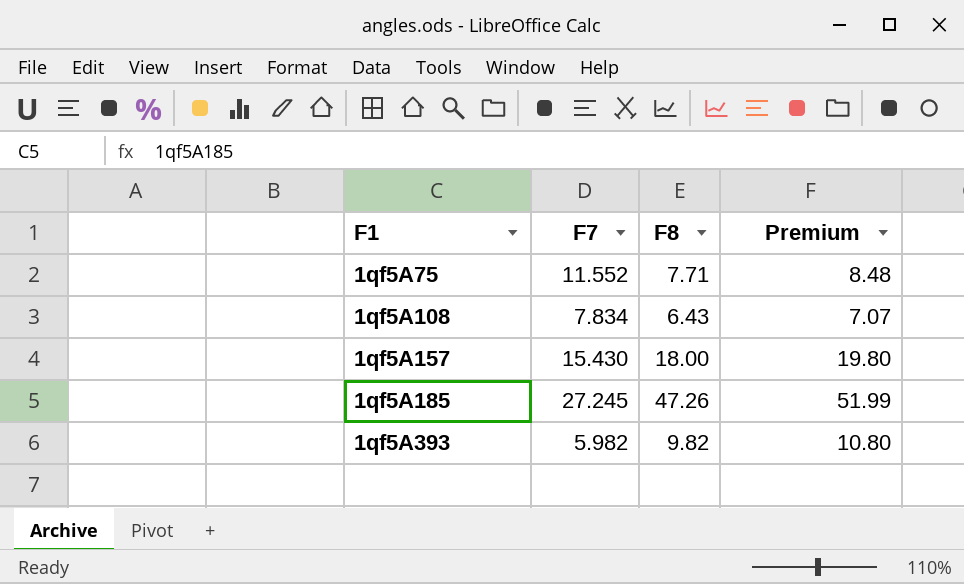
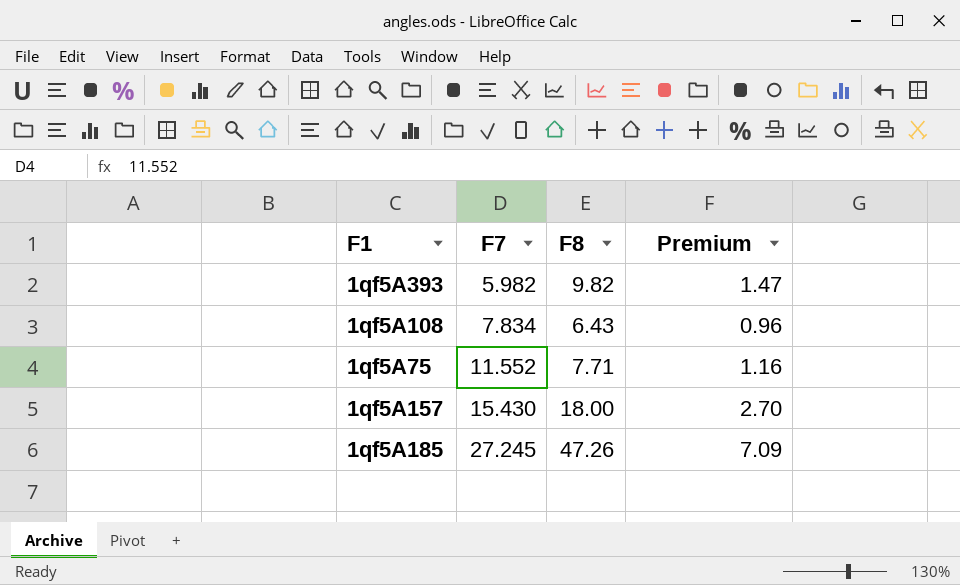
row order: F1 ascending -> F7 ascending
column Premium | formula: [F8] * 1.1 -> [F8] * 0.15

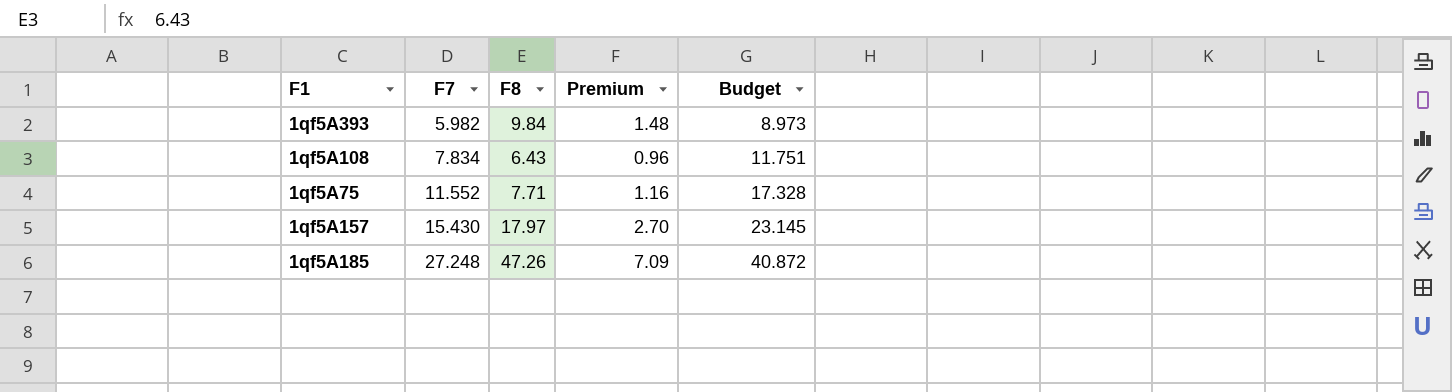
column Budget | formula: none -> [F7] * 1.5
1qf5A393 | F8: 9.82 -> 9.84
1qf5A393 | Premium: 1.47 -> 1.48
1qf5A157 | F8: 18.00 -> 17.97
1qf5A185 | F7: 27.245 -> 27.248

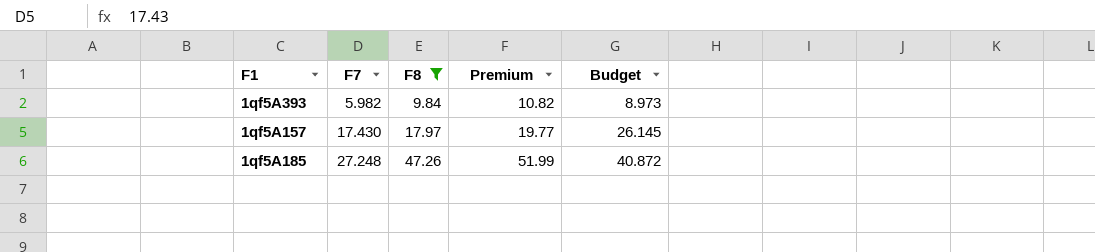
filter: none -> F8 >= 9.84
column Premium | formula: [F8] * 0.15 -> [F8] * 1.1
1qf5A157 | F7: 15.430 -> 17.430
1qf5A157 | Budget: 23.145 -> 26.145

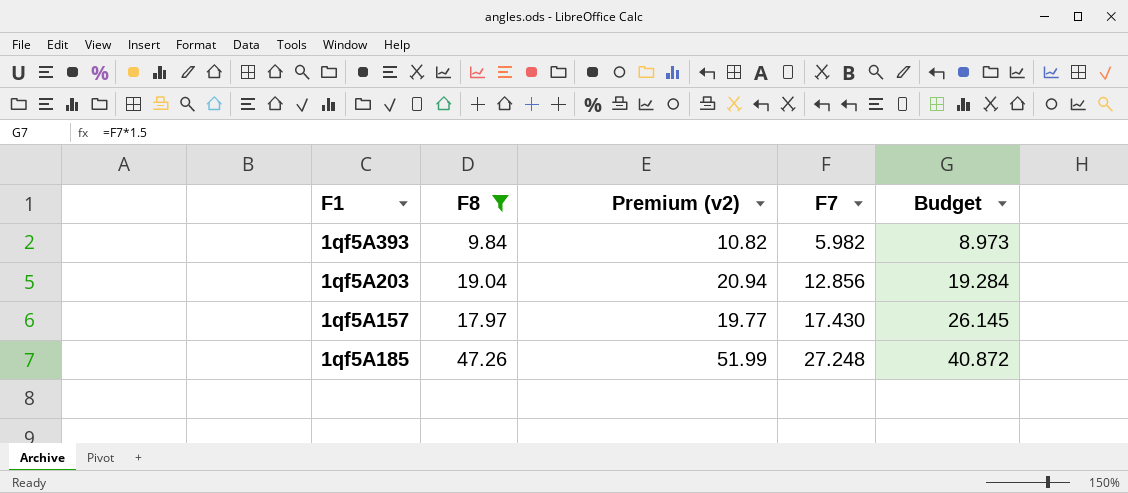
column name: Premium -> Premium (v2)
column F7 | position: 2 -> 4
row 1qf5A203: none -> 19.04 | 20.94 | 12.856 | 19.284

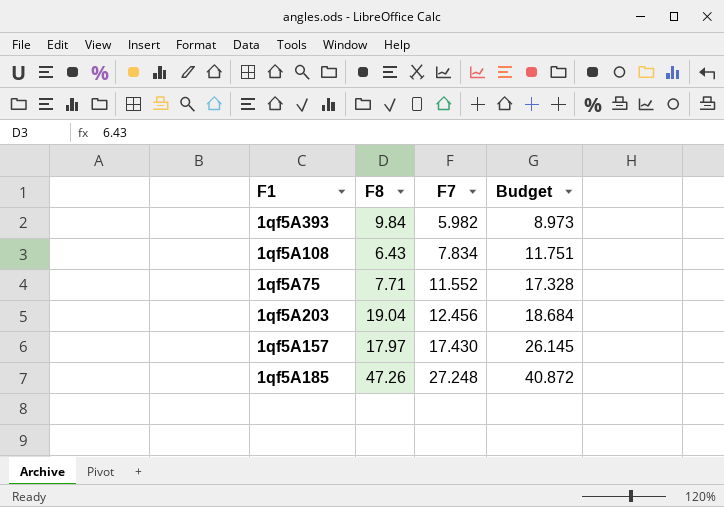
filter: F8 >= 9.84 -> none
column Premium (v2) | formula: [F8] * 1.1 -> none
1qf5A203 | F7: 12.856 -> 12.456
1qf5A203 | Budget: 19.284 -> 18.684

